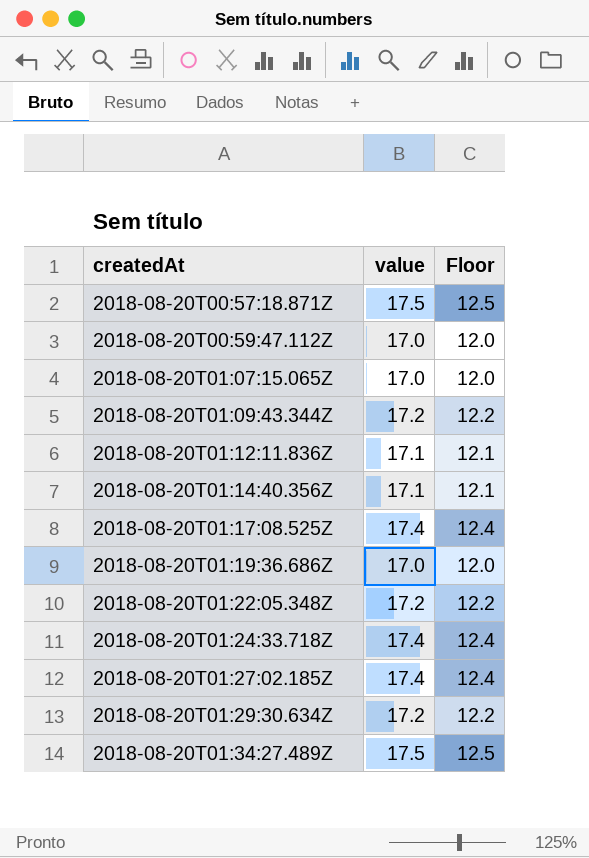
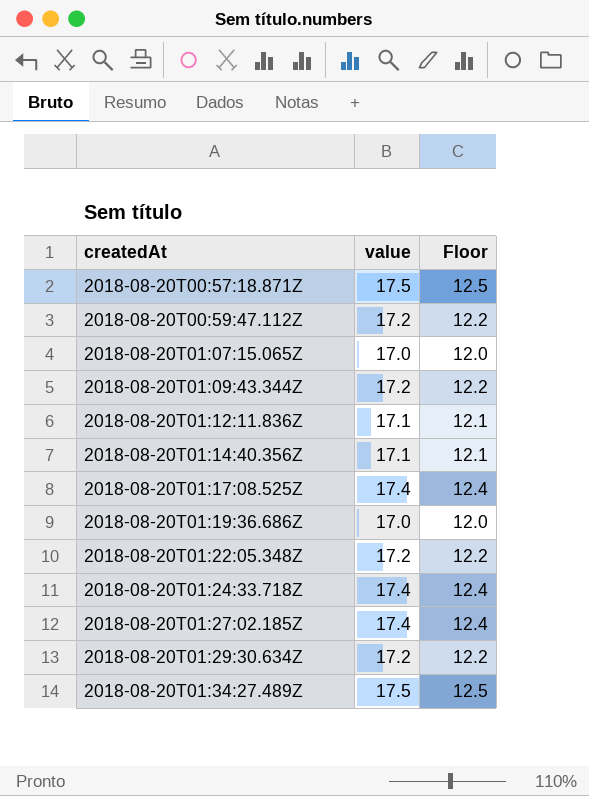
2018-08-20T00:59:47.112Z | value: 17.0 -> 17.2
2018-08-20T00:59:47.112Z | Floor: 12.0 -> 12.2

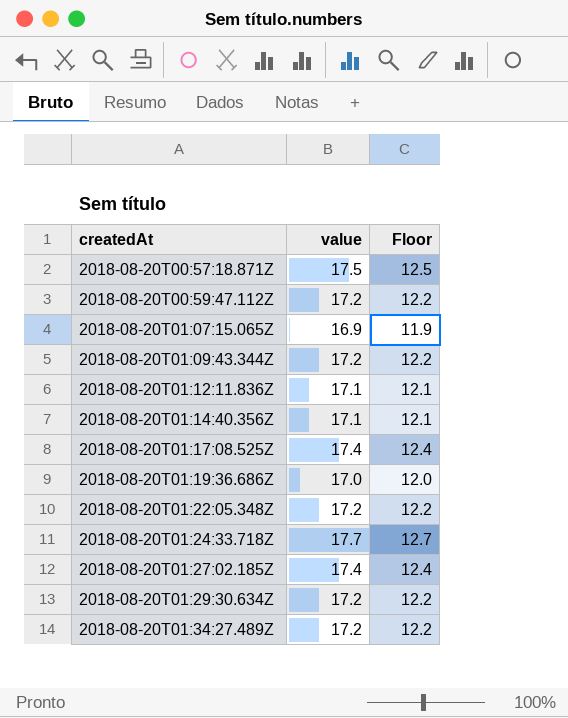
2018-08-20T01:07:15.065Z | value: 17.0 -> 16.9
2018-08-20T01:07:15.065Z | Floor: 12.0 -> 11.9
2018-08-20T01:24:33.718Z | value: 17.4 -> 17.7
2018-08-20T01:24:33.718Z | Floor: 12.4 -> 12.7
2018-08-20T01:34:27.489Z | value: 17.5 -> 17.2
2018-08-20T01:34:27.489Z | Floor: 12.5 -> 12.2

